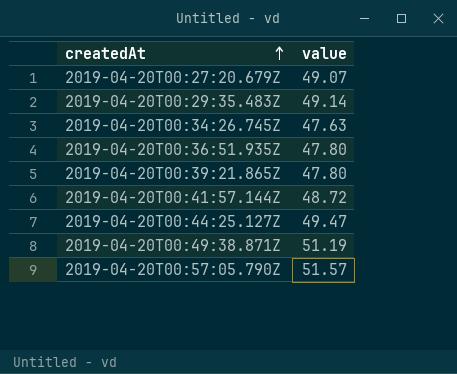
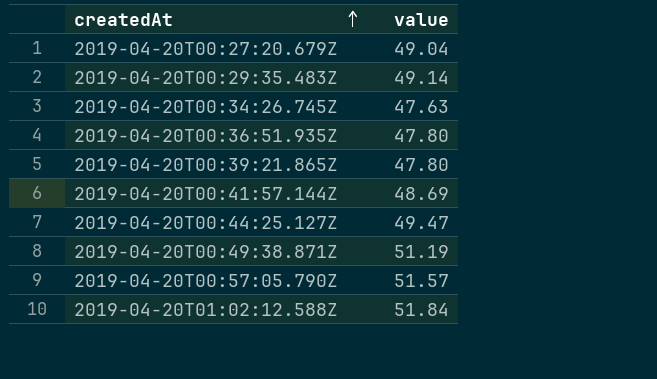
2019-04-20T00:27:20.679Z | value: 49.07 -> 49.04
2019-04-20T00:41:57.144Z | value: 48.72 -> 48.69
row 2019-04-20T01:02:12.588Z: none -> 51.84

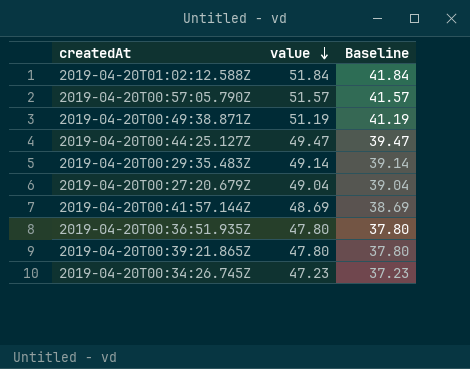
row order: createdAt ascending -> value descending
column Baseline | formula: none -> [value] - 10
2019-04-20T00:34:26.745Z | value: 47.63 -> 47.23

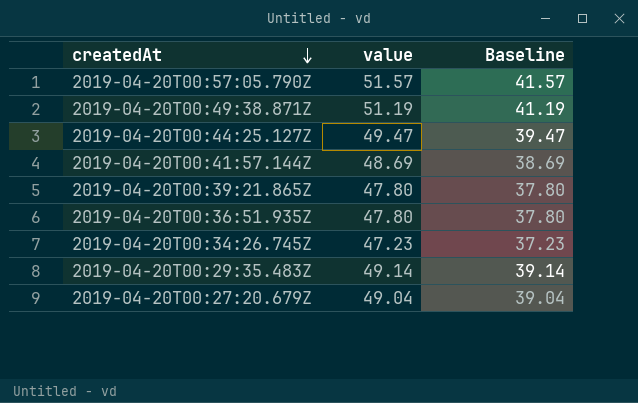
row order: value descending -> createdAt descending
row 2019-04-20T01:02:12.588Z: 51.84 | 41.84 -> none

